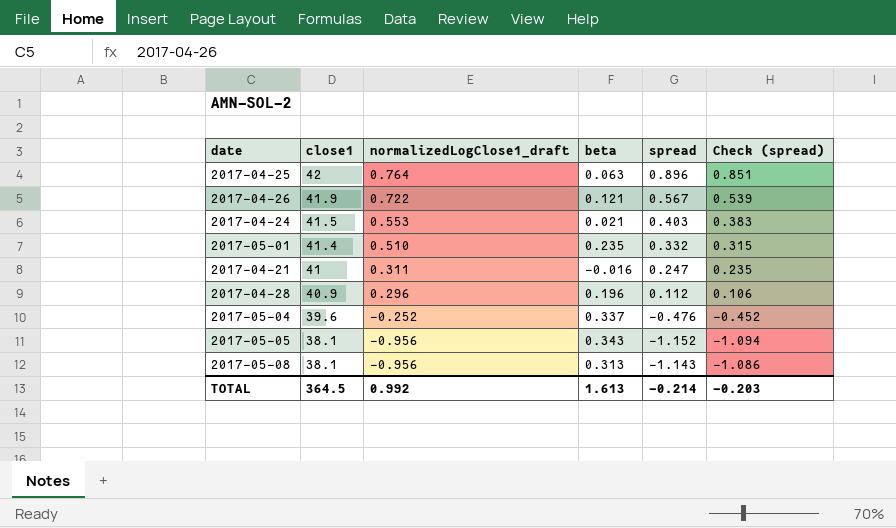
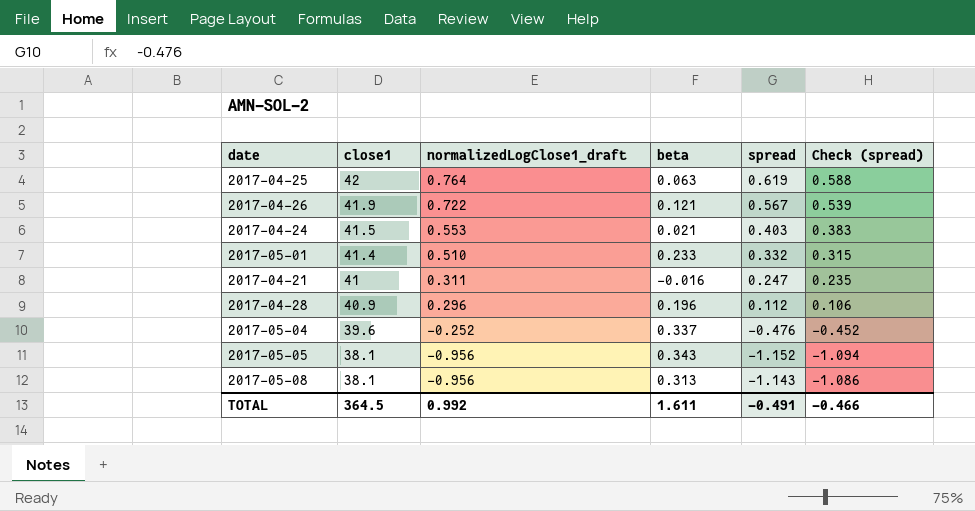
2017-04-25 | spread: 0.896 -> 0.619
2017-04-25 | Check (spread): 0.851 -> 0.588
2017-05-01 | beta: 0.235 -> 0.233
TOTAL | beta: 1.613 -> 1.611
TOTAL | spread: -0.214 -> -0.491
TOTAL | Check (spread): -0.203 -> -0.466

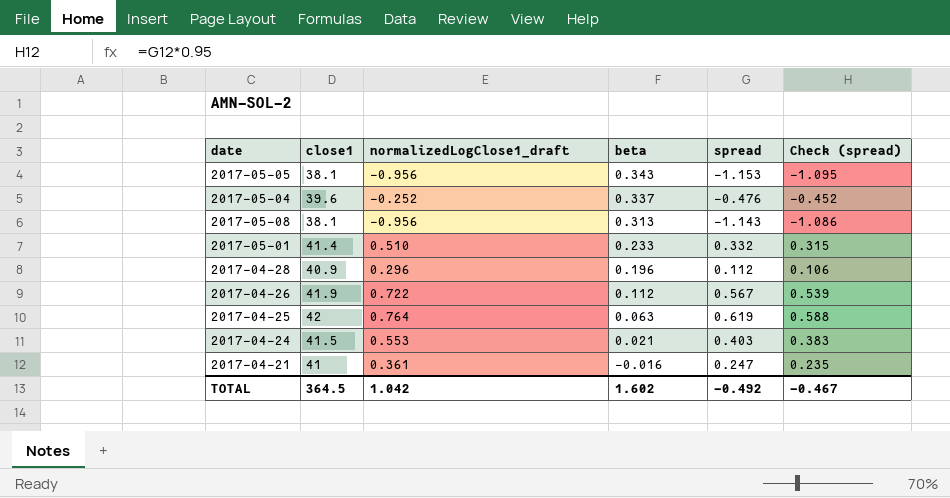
row order: close1 descending -> beta descending
2017-05-05 | spread: -1.152 -> -1.153
2017-05-05 | Check (spread): -1.094 -> -1.095
2017-04-26 | beta: 0.121 -> 0.112
2017-04-21 | normalizedLogClose1_draft: 0.311 -> 0.361
TOTAL | normalizedLogClose1_draft: 0.992 -> 1.042
TOTAL | beta: 1.611 -> 1.602
TOTAL | spread: -0.491 -> -0.492
TOTAL | Check (spread): -0.466 -> -0.467

